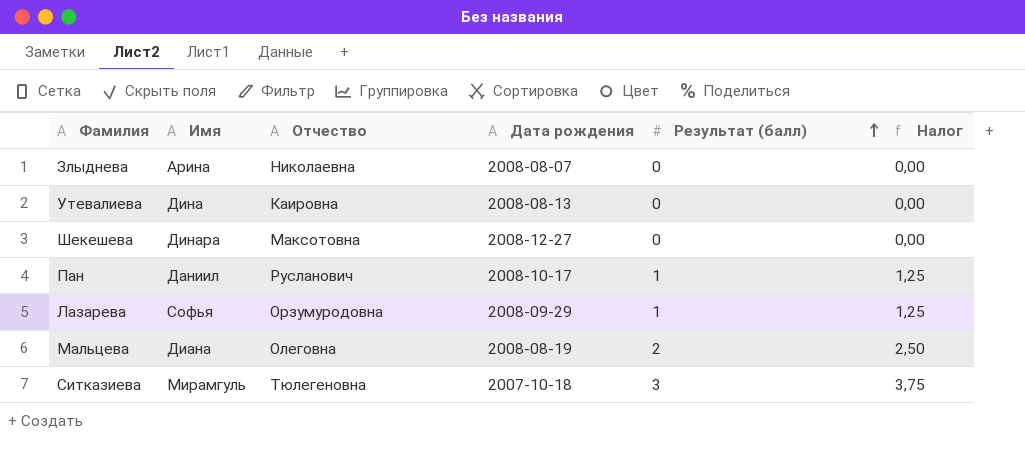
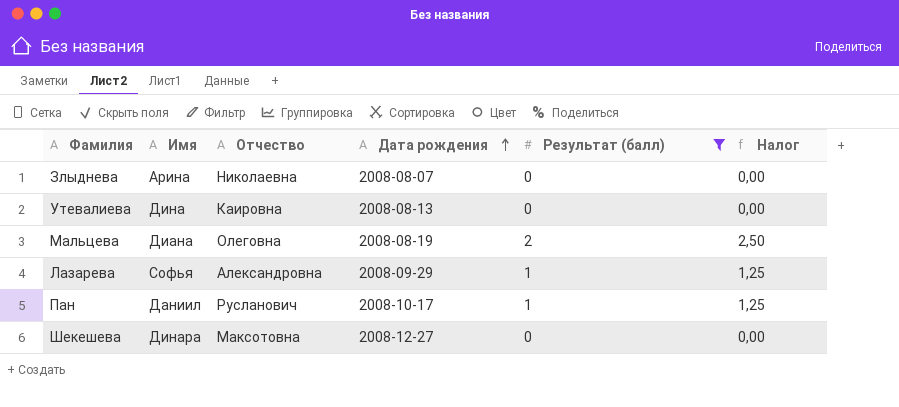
filter: none -> Результат (балл) != 3
row order: Результат (балл) ascending -> Дата рождения ascending
Лазарева | Отчество: Орзумуродовна -> Александровна

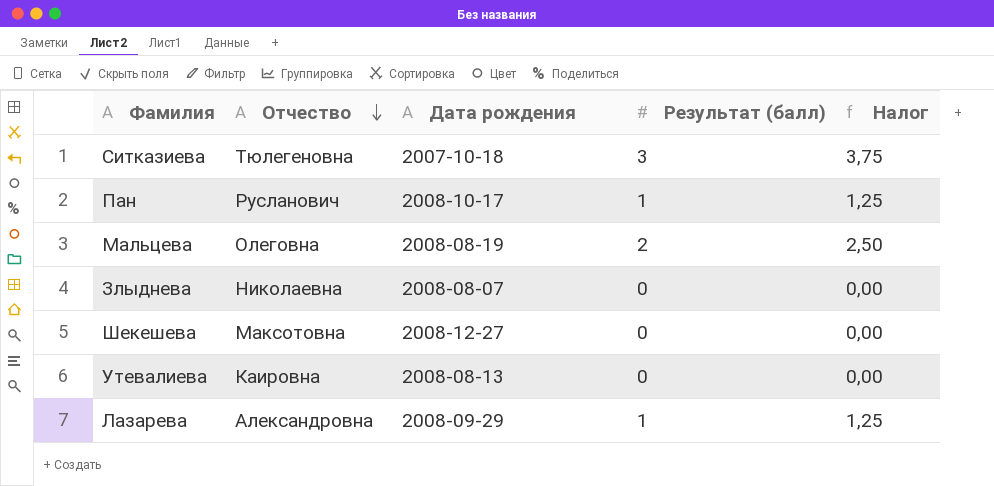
filter: Результат (балл) != 3 -> none
row order: Дата рождения ascending -> Отчество descending
column Имя | position: 2 -> none

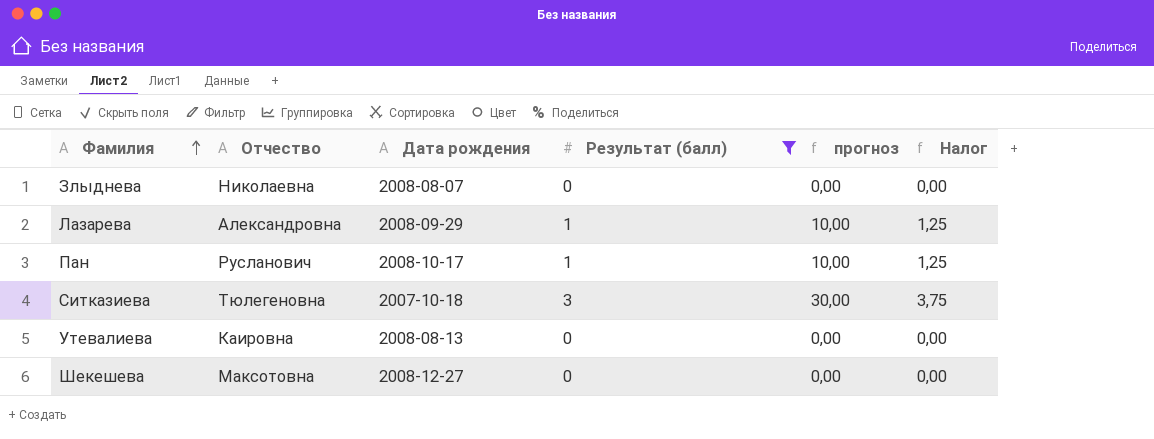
filter: none -> Результат (балл) != 2
row order: Отчество descending -> Фамилия ascending
column прогноз | formula: none -> [Результат (балл)] * 10

